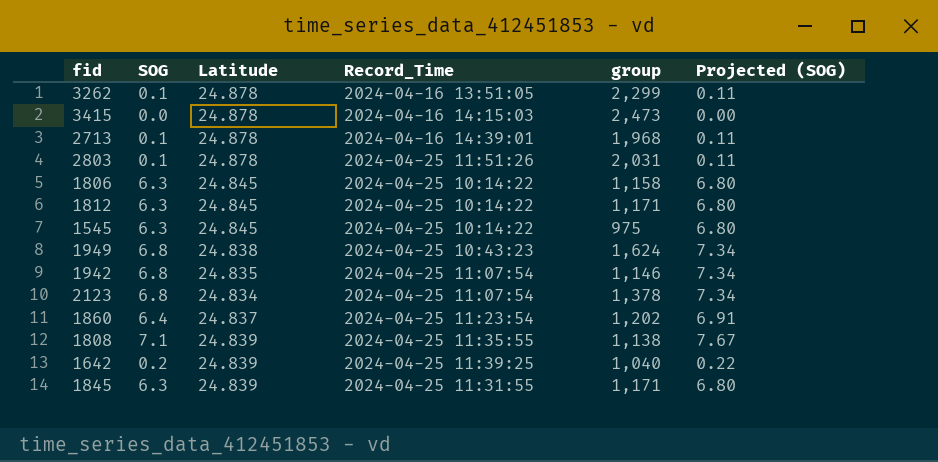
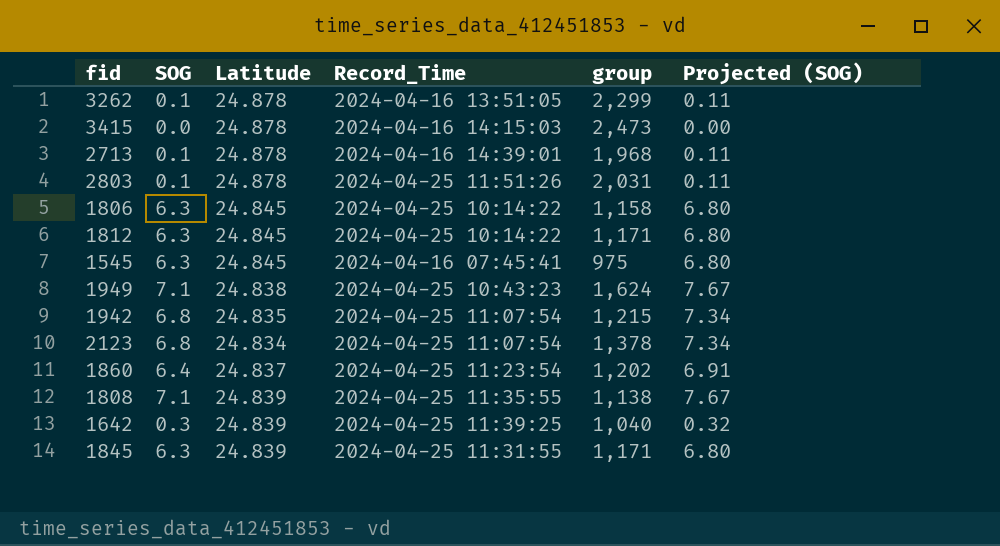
1545 | Record_Time: 2024-04-25 10:14:22 -> 2024-04-16 07:45:41
1949 | SOG: 6.8 -> 7.1
1949 | Projected (SOG): 7.34 -> 7.67
1942 | group: 1,146 -> 1,215
1642 | SOG: 0.2 -> 0.3
1642 | Projected (SOG): 0.22 -> 0.32

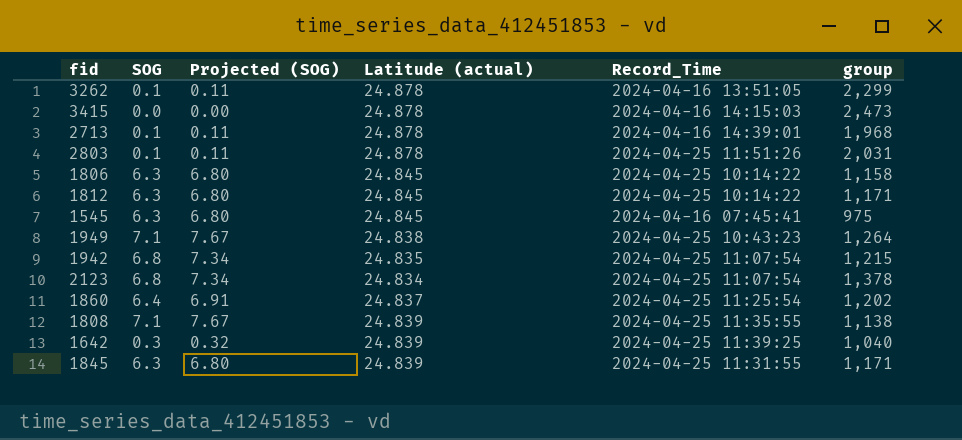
column Projected (SOG) | position: 6 -> 3
column name: Latitude -> Latitude (actual)
1949 | group: 1,624 -> 1,264
1860 | Record_Time: 2024-04-25 11:23:54 -> 2024-04-25 11:25:54

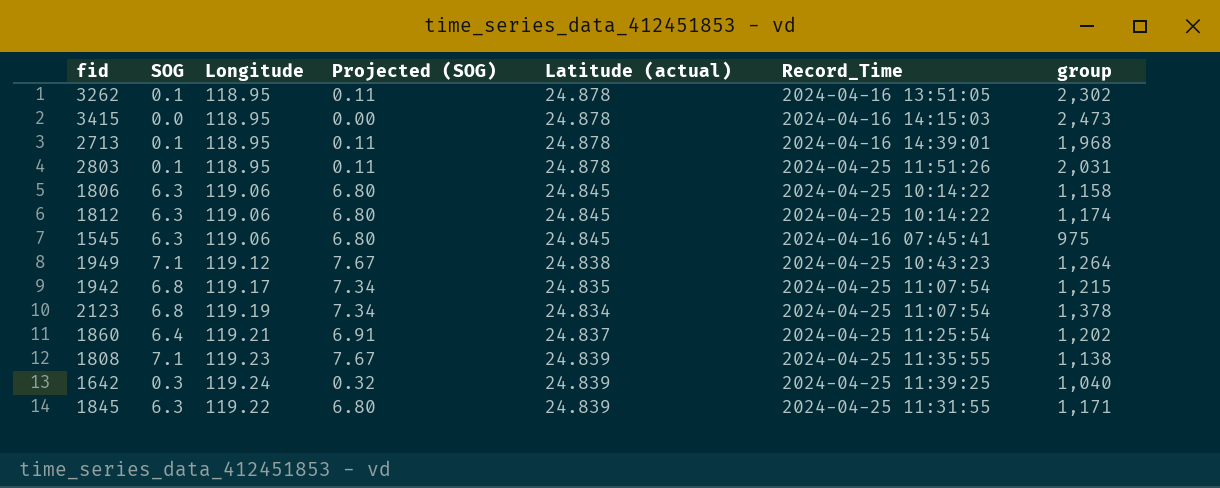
column Longitude | position: none -> 3
3262 | group: 2,299 -> 2,302
1812 | group: 1,171 -> 1,174

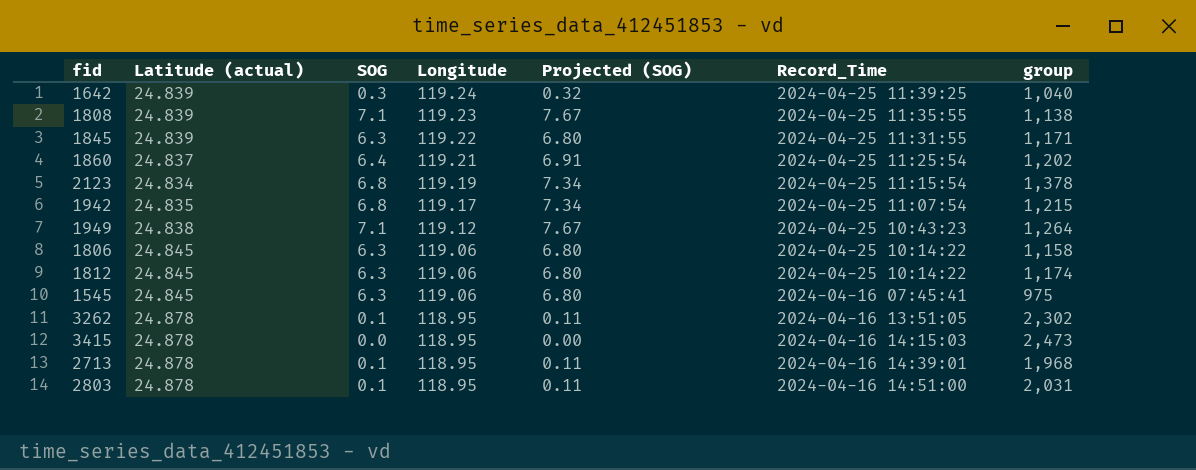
row order: none -> Longitude descending
column Latitude (actual) | position: 5 -> 2
2123 | Record_Time: 2024-04-25 11:07:54 -> 2024-04-25 11:15:54
2803 | Record_Time: 2024-04-25 11:51:26 -> 2024-04-16 14:51:00

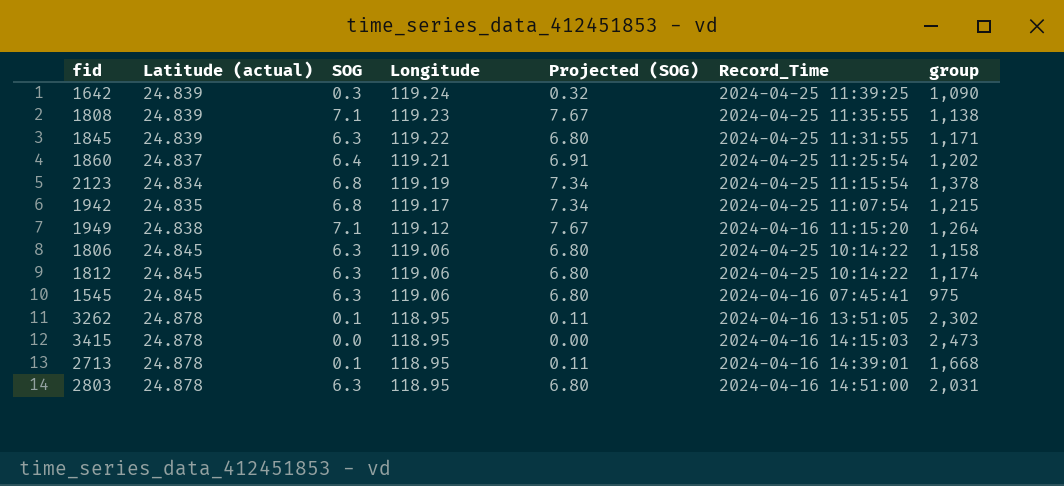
1642 | group: 1,040 -> 1,090
1949 | Record_Time: 2024-04-25 10:43:23 -> 2024-04-16 11:15:20
2713 | group: 1,968 -> 1,668
2803 | SOG: 0.1 -> 6.3
2803 | Projected (SOG): 0.11 -> 6.80

